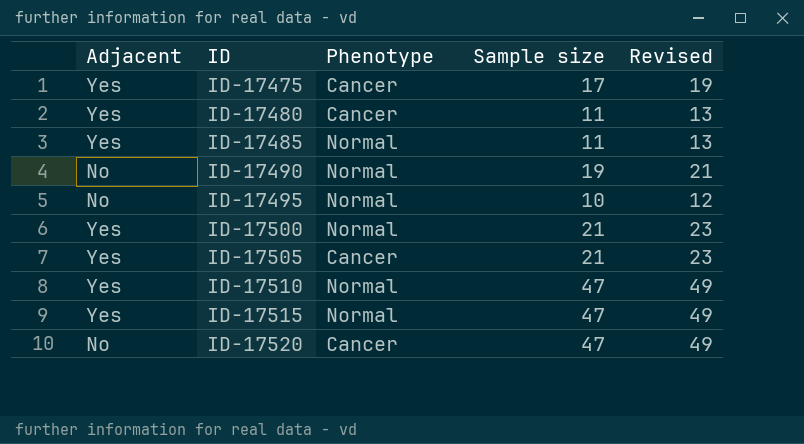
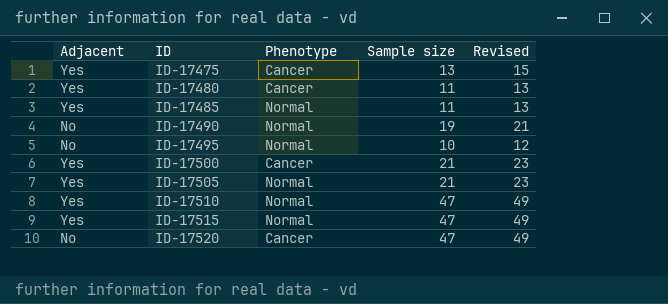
ID-17475 | Sample size: 17 -> 13
ID-17475 | Revised: 19 -> 15
ID-17500 | Phenotype: Normal -> Cancer
ID-17505 | Phenotype: Cancer -> Normal

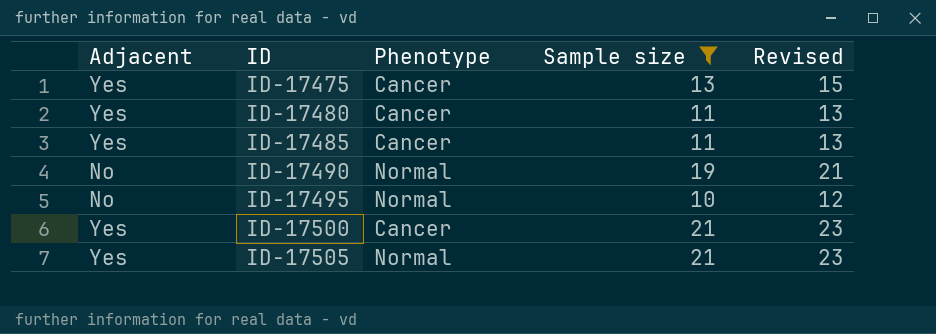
filter: none -> Sample size != 47
ID-17485 | Phenotype: Normal -> Cancer

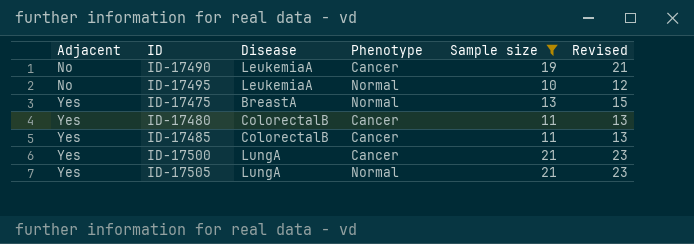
row order: ID ascending -> Adjacent ascending
column Disease | position: none -> 3
ID-17490 | Phenotype: Normal -> Cancer
ID-17475 | Phenotype: Cancer -> Normal

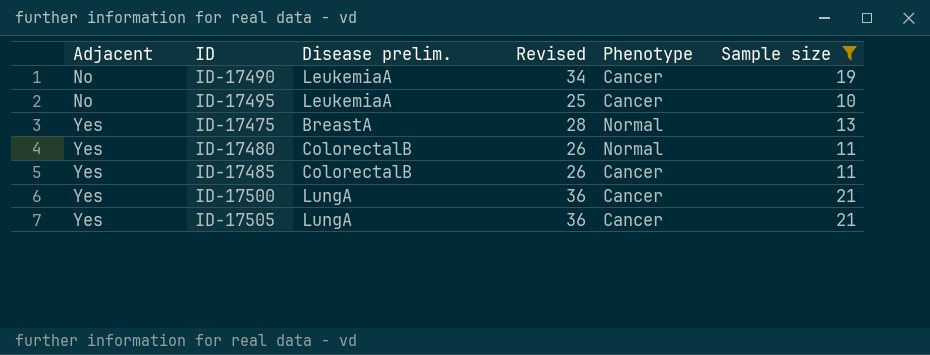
column name: Disease -> Disease prelim.
column Revised | formula: [Sample size] + 2 -> [Sample size] + 15
column Revised | position: 6 -> 4
ID-17495 | Phenotype: Normal -> Cancer
ID-17480 | Phenotype: Cancer -> Normal
ID-17505 | Phenotype: Normal -> Cancer

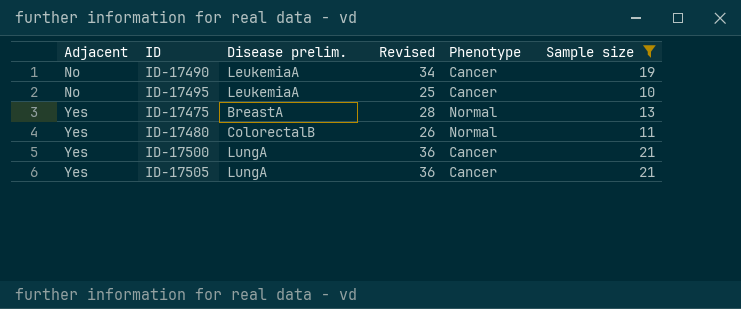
row ID-17485: Yes | ColorectalB | 26 | Cancer | 11 -> none

